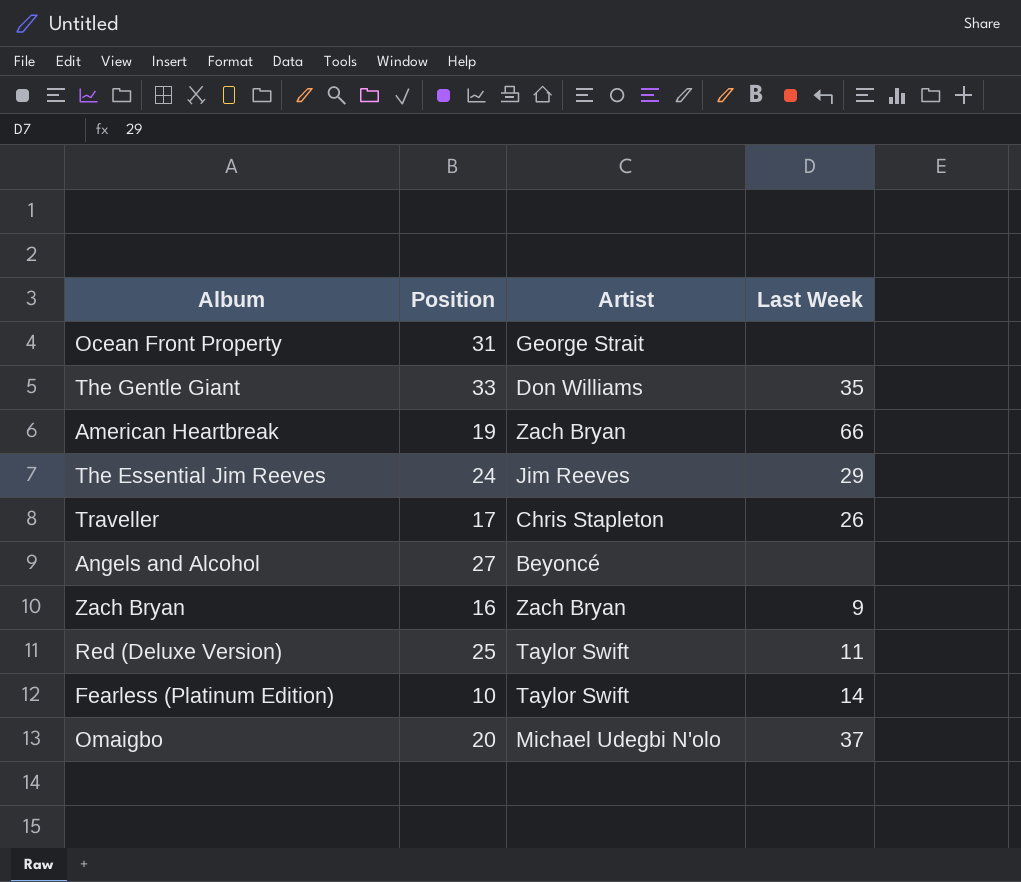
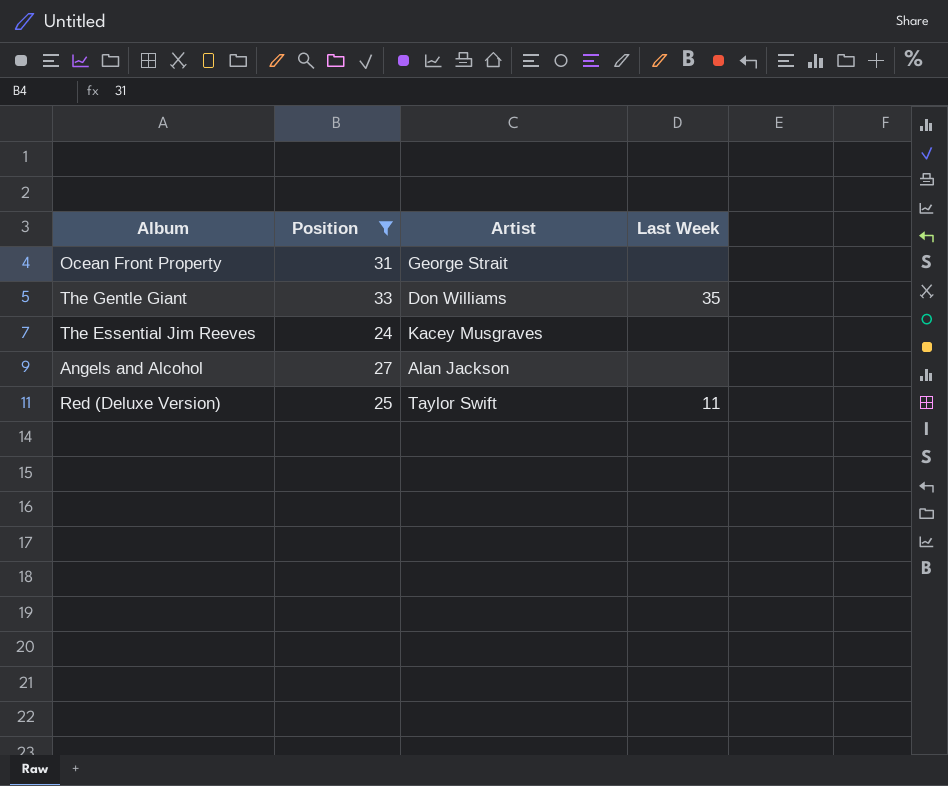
filter: none -> Position >= 24
The Essential Jim Reeves | Artist: Jim Reeves -> Kacey Musgraves
The Essential Jim Reeves | Last Week: 29 -> none
Angels and Alcohol | Artist: Beyoncé -> Alan Jackson

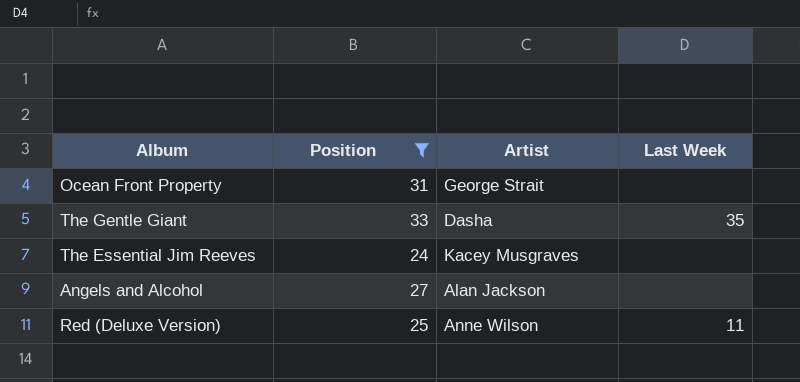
The Gentle Giant | Artist: Don Williams -> Dasha
Red (Deluxe Version) | Artist: Taylor Swift -> Anne Wilson

